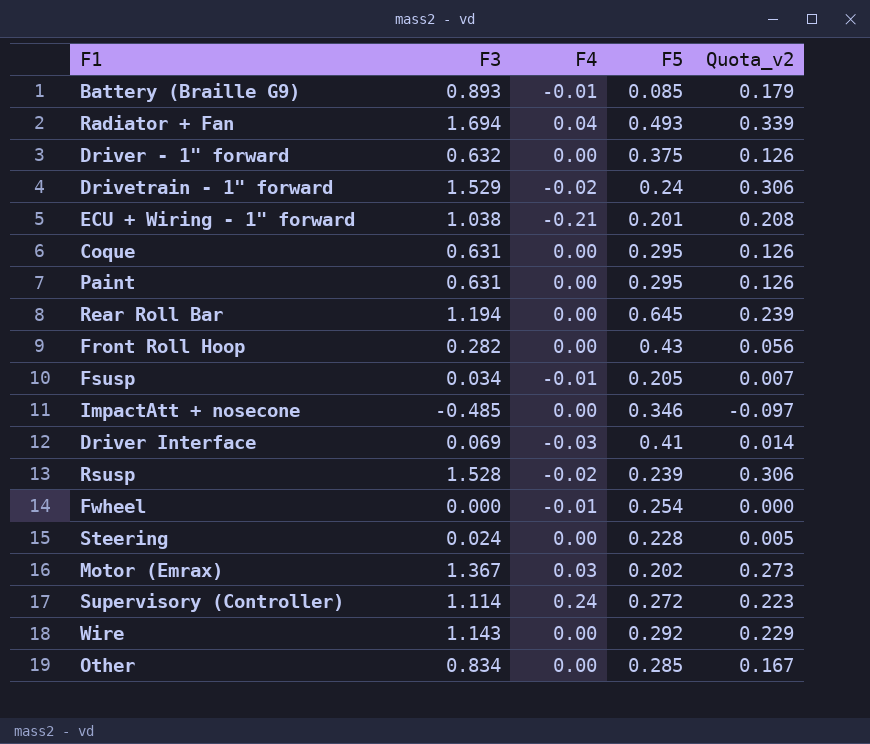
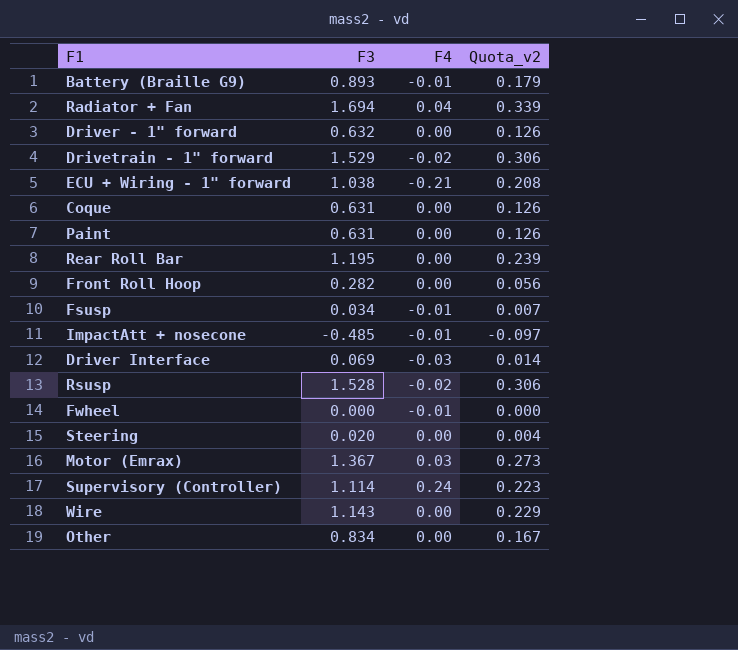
column F5 | position: 4 -> none
Rear Roll Bar | F3: 1.194 -> 1.195
ImpactAtt + nosecone | F4: 0.00 -> -0.01
Steering | F3: 0.024 -> 0.020
Steering | Quota_v2: 0.005 -> 0.004

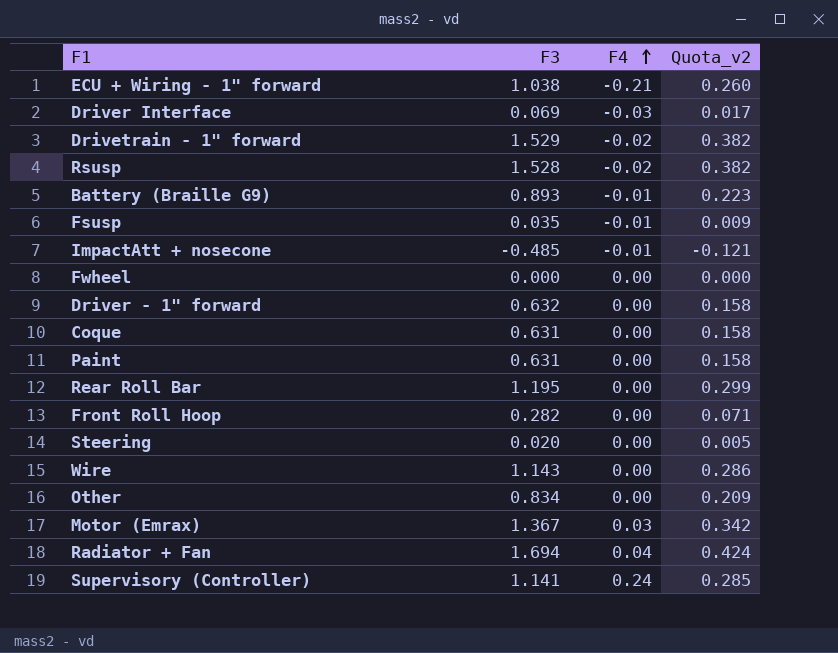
row order: none -> F4 ascending
column Quota_v2 | formula: [F3] * 0.2 -> [F3] * 0.25
Fsusp | F3: 0.034 -> 0.035
Fwheel | F4: -0.01 -> 0.00
Supervisory (Controller) | F3: 1.114 -> 1.141

